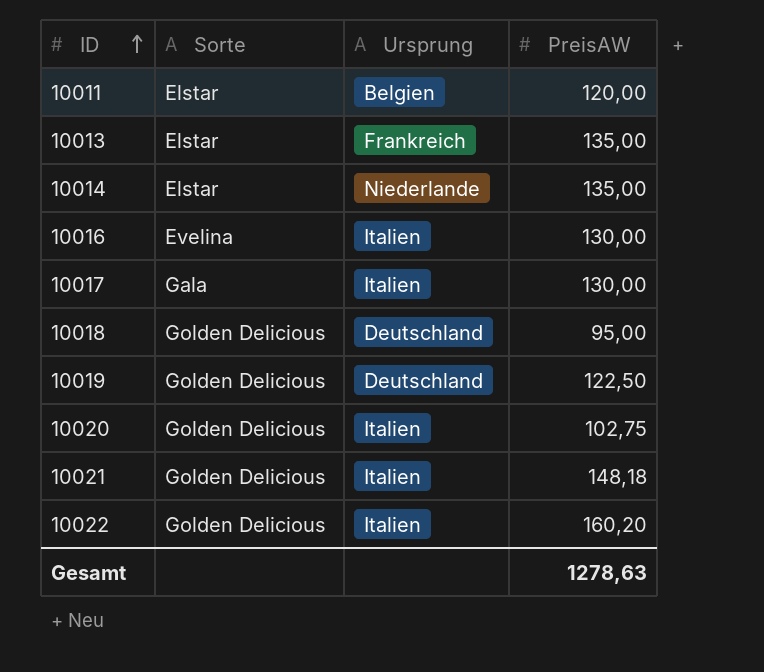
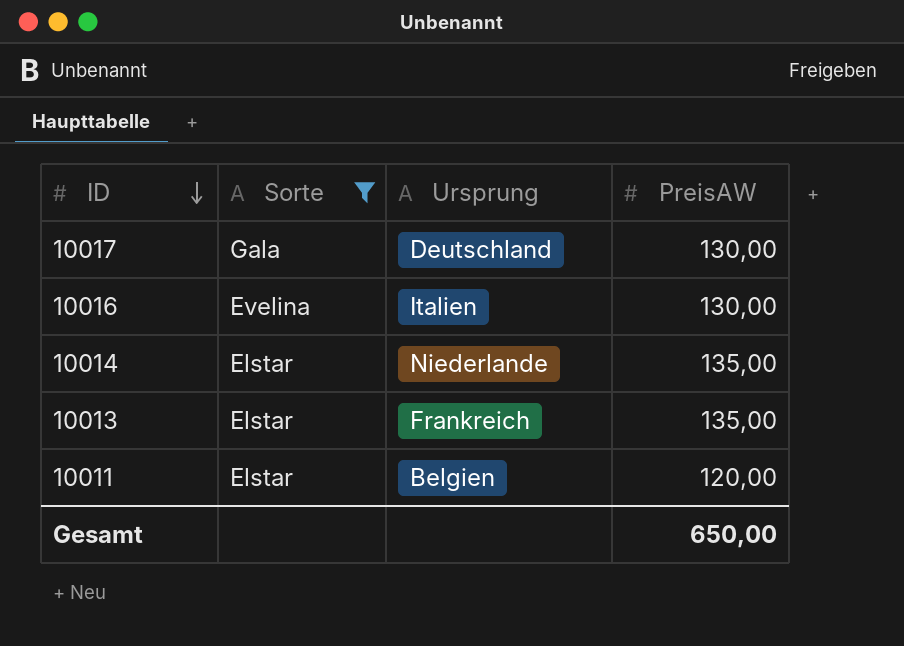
filter: none -> Sorte != Golden Delicious
row order: ID ascending -> ID descending
10017 | Ursprung: Italien -> Deutschland
Gesamt | PreisAW: 1278,63 -> 650,00

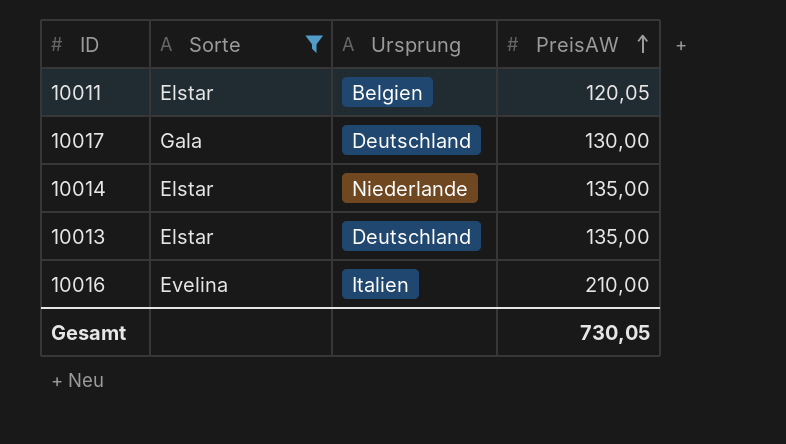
row order: ID descending -> PreisAW ascending
10011 | PreisAW: 120,00 -> 120,05
10013 | Ursprung: Frankreich -> Deutschland
10016 | PreisAW: 130,00 -> 210,00
Gesamt | PreisAW: 650,00 -> 730,05

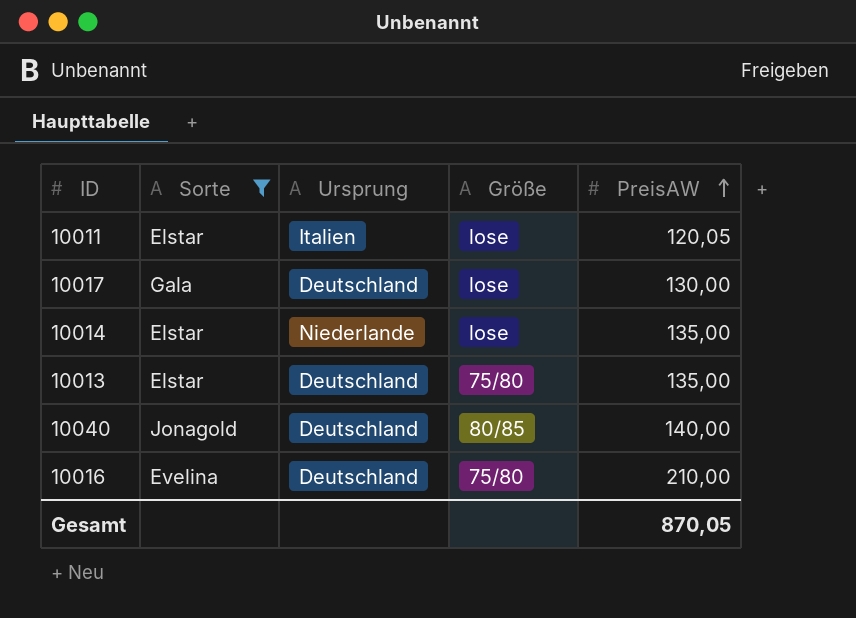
column Größe | position: none -> 4
10011 | Ursprung: Belgien -> Italien
row 10040: none -> Jonagold | Deutschland | 80/85 | 140,00
10016 | Ursprung: Italien -> Deutschland
Gesamt | PreisAW: 730,05 -> 870,05

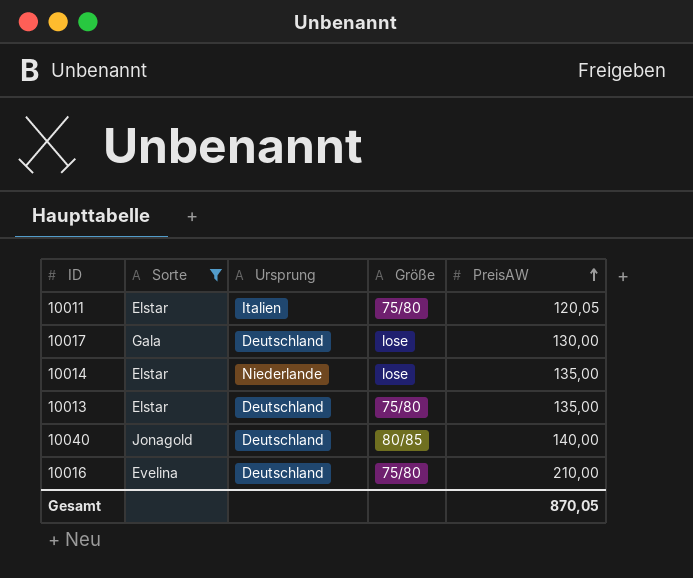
10011 | Größe: lose -> 75/80

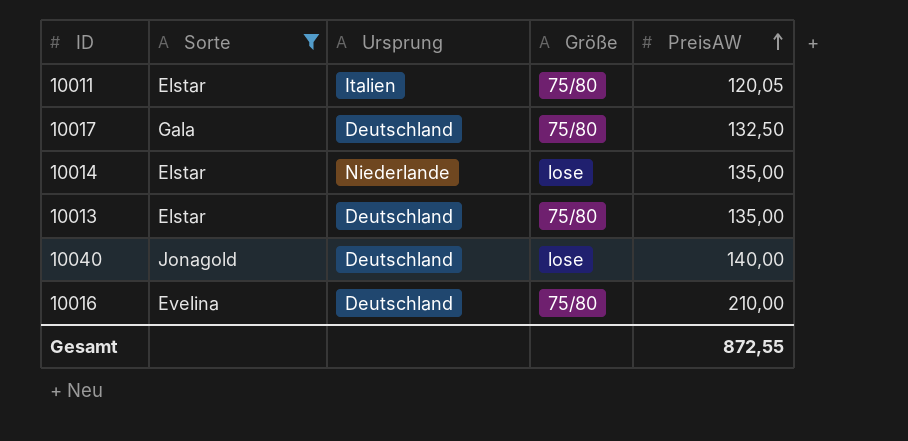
10017 | Größe: lose -> 75/80
10017 | PreisAW: 130,00 -> 132,50
10040 | Größe: 80/85 -> lose
Gesamt | PreisAW: 870,05 -> 872,55

